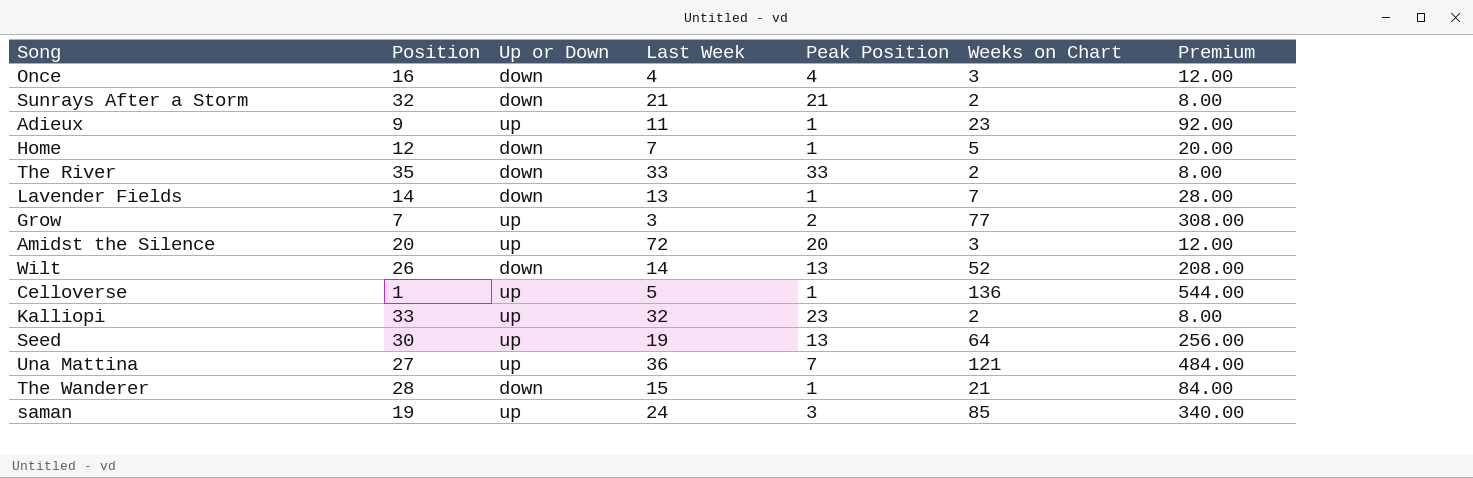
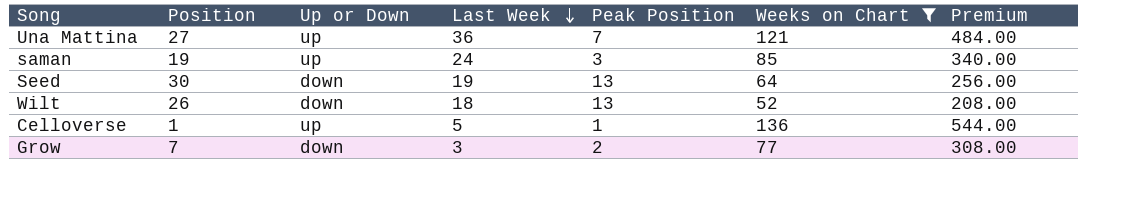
filter: none -> Weeks on Chart >= 52
row order: none -> Last Week descending
Seed | Up or Down: up -> down
Wilt | Last Week: 14 -> 18
Grow | Up or Down: up -> down

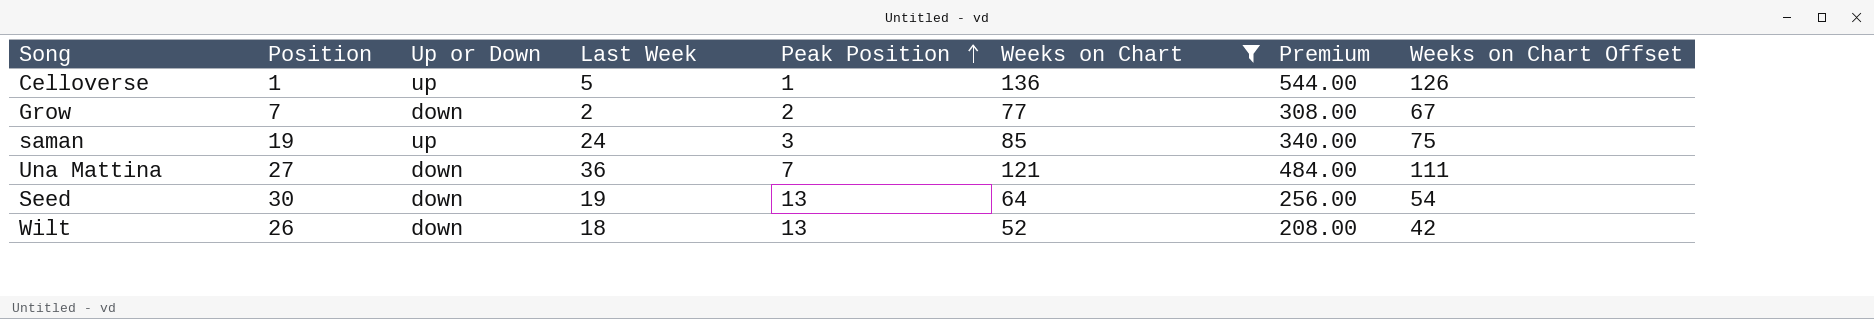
row order: Last Week descending -> Peak Position ascending
column Weeks on Chart Offset | formula: none -> [Weeks on Chart] - 10
Grow | Last Week: 3 -> 2
Una Mattina | Up or Down: up -> down

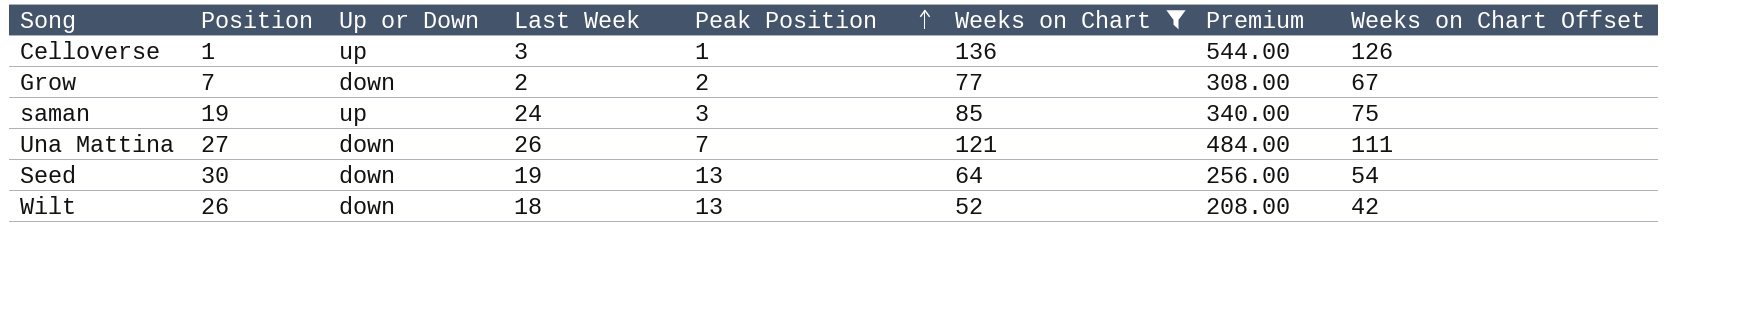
Celloverse | Last Week: 5 -> 3
Una Mattina | Last Week: 36 -> 26

